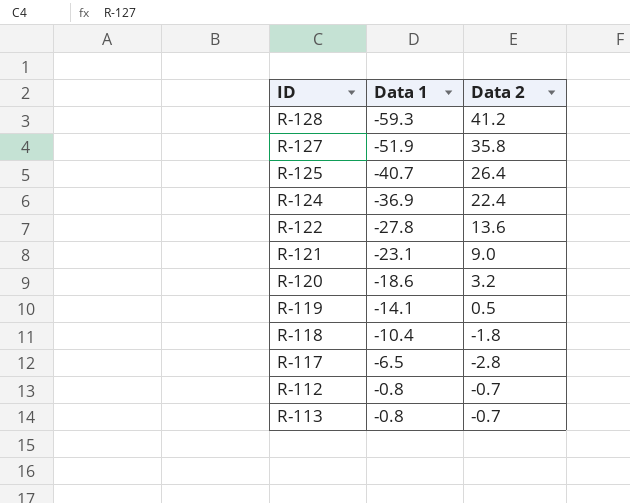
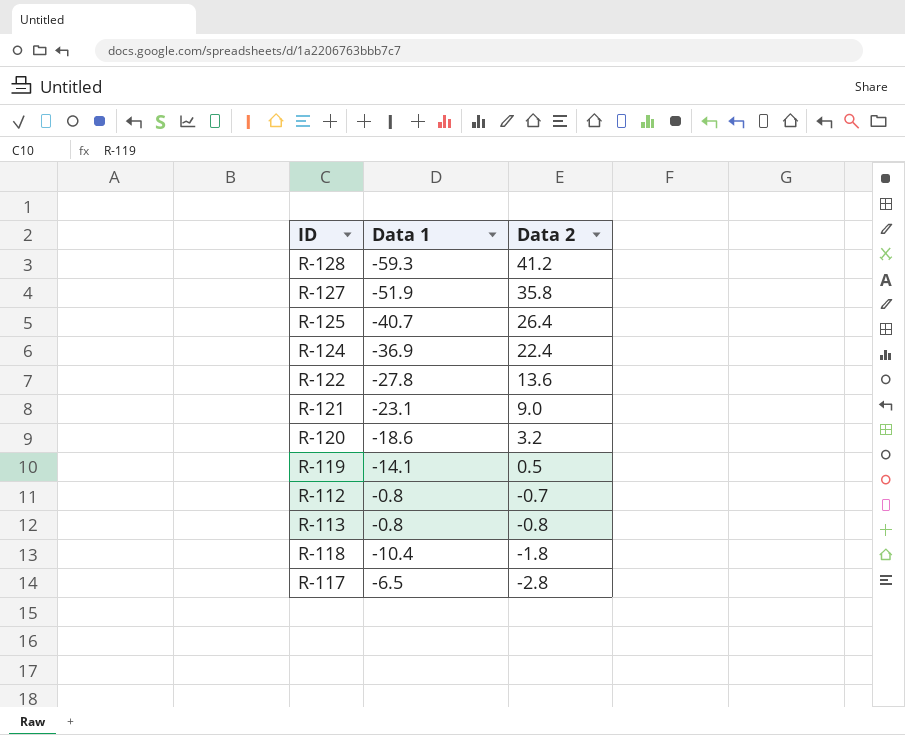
row order: Data 1 ascending -> Data 2 descending
R-113 | Data 2: -0.7 -> -0.8

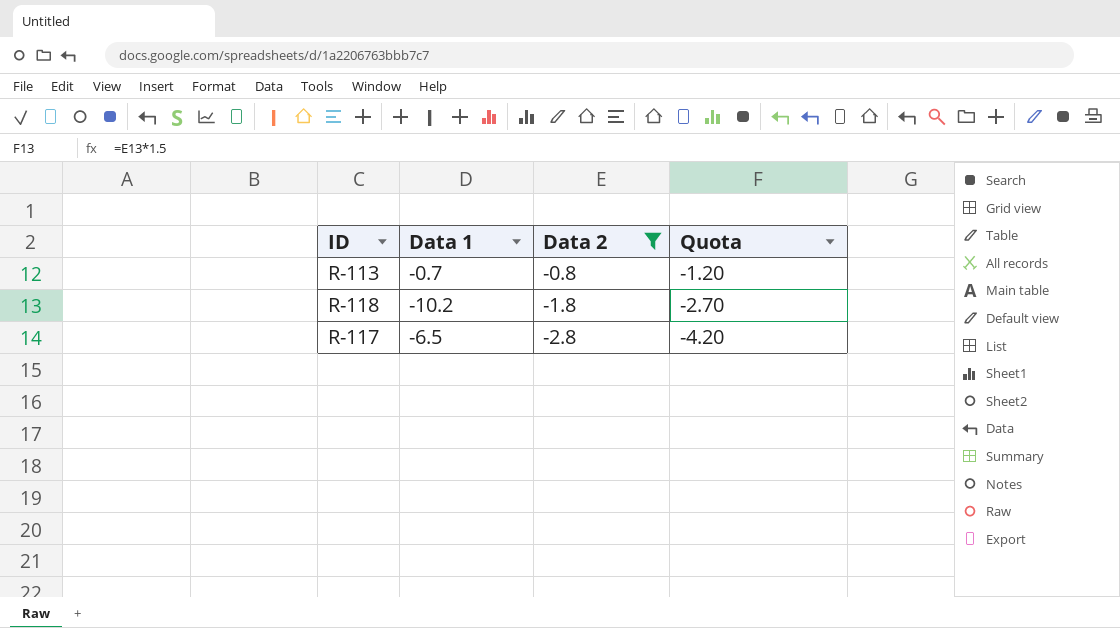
filter: none -> Data 2 <= -0.8
column Quota | formula: none -> [Data 2] * 1.5
R-113 | Data 1: -0.8 -> -0.7
R-118 | Data 1: -10.4 -> -10.2

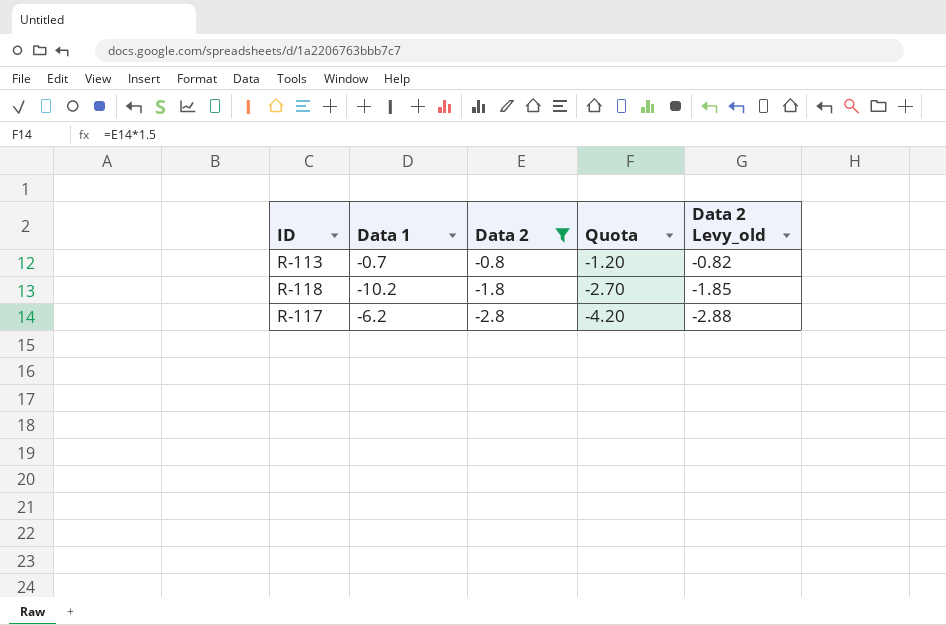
column Data 2 Levy_old | formula: none -> [Data 2] * 1.03
R-117 | Data 1: -6.5 -> -6.2

